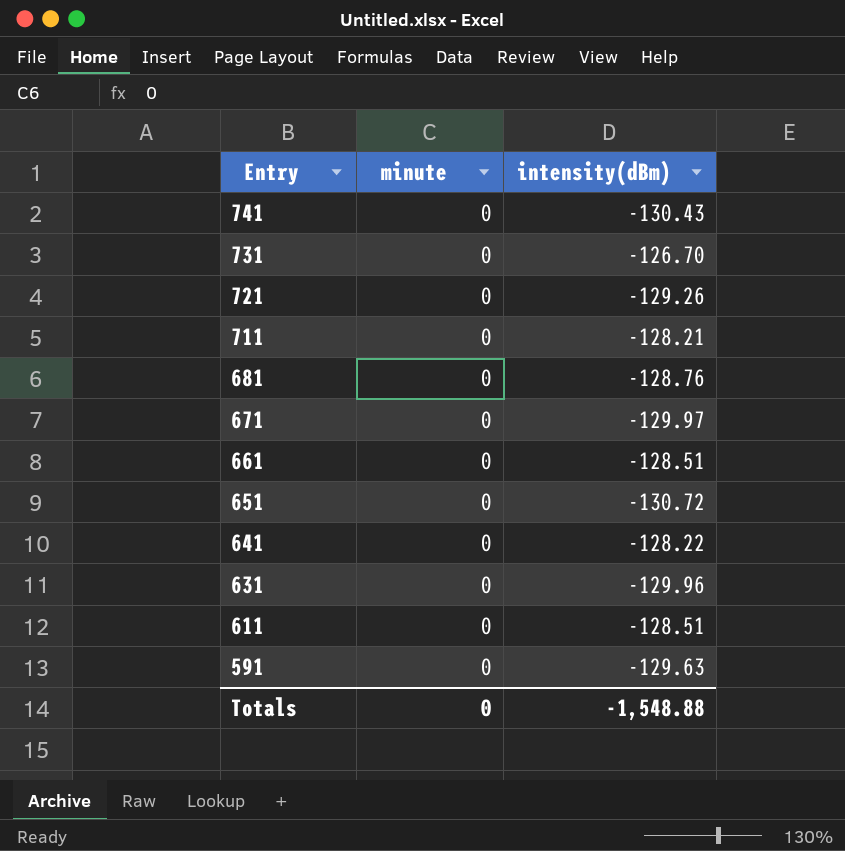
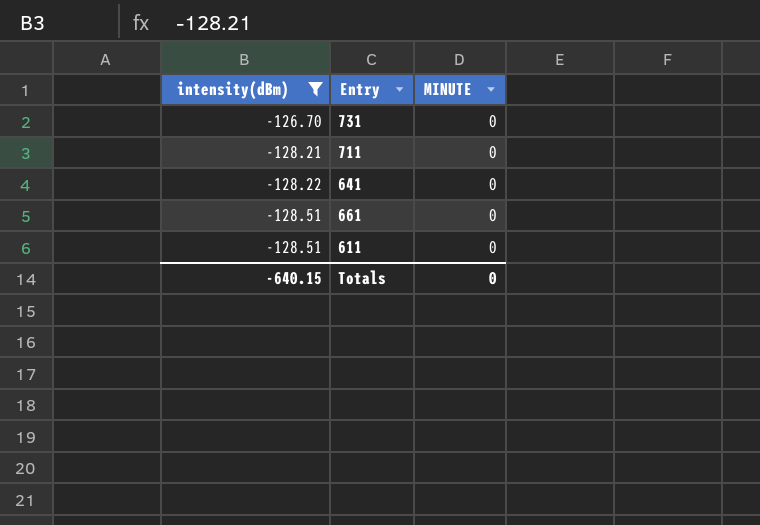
filter: none -> intensity(dBm) >= -128.51
row order: Entry descending -> intensity(dBm) descending
column intensity(dBm) | position: 3 -> 1
column name: minute -> MINUTE
Totals | intensity(dBm): -1,548.88 -> -640.15

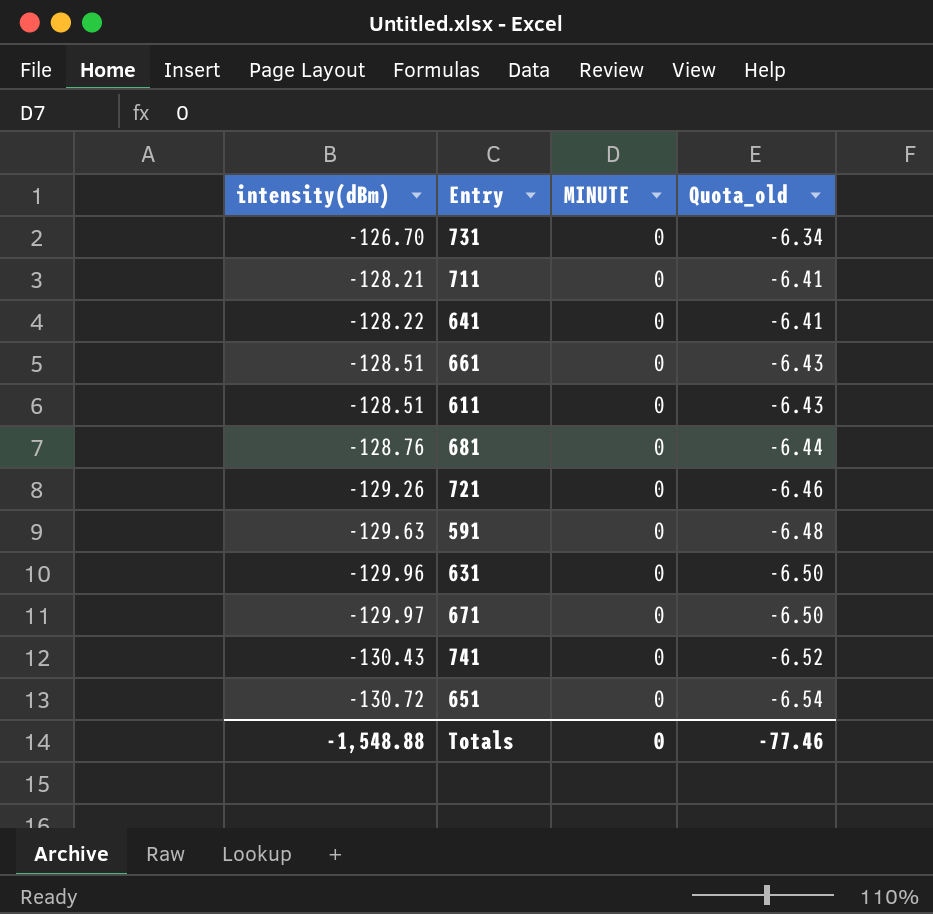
filter: intensity(dBm) >= -128.51 -> none
column Quota_old | formula: none -> [intensity(dBm)] * 0.05
Totals | intensity(dBm): -640.15 -> -1,548.88

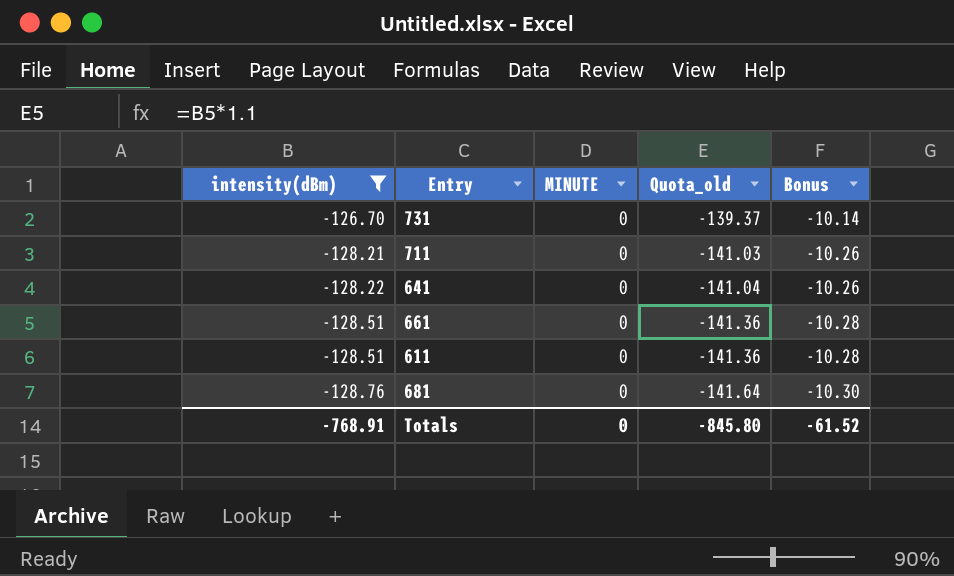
filter: none -> intensity(dBm) >= -128.76
column Quota_old | formula: [intensity(dBm)] * 0.05 -> [intensity(dBm)] * 1.1
column Bonus | formula: none -> [intensity(dBm)] * 0.08
Totals | intensity(dBm): -1,548.88 -> -768.91
Totals | Quota_old: -77.46 -> -845.80

